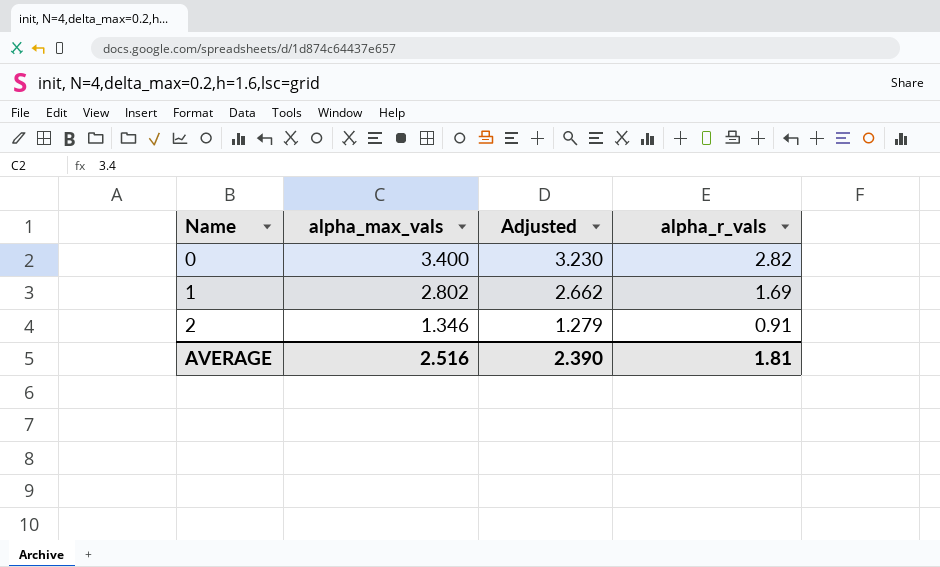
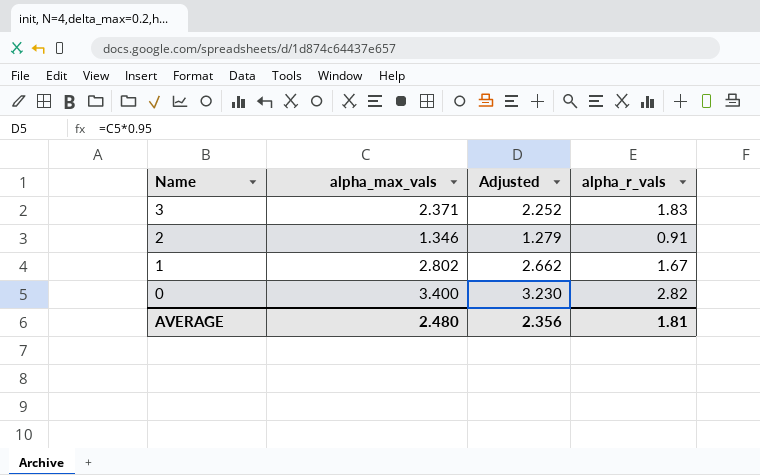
row order: Name ascending -> Name descending
row 3: none -> 2.371 | 2.252 | 1.83
1 | alpha_r_vals: 1.69 -> 1.67
AVERAGE | alpha_max_vals: 2.516 -> 2.480
AVERAGE | Adjusted: 2.390 -> 2.356

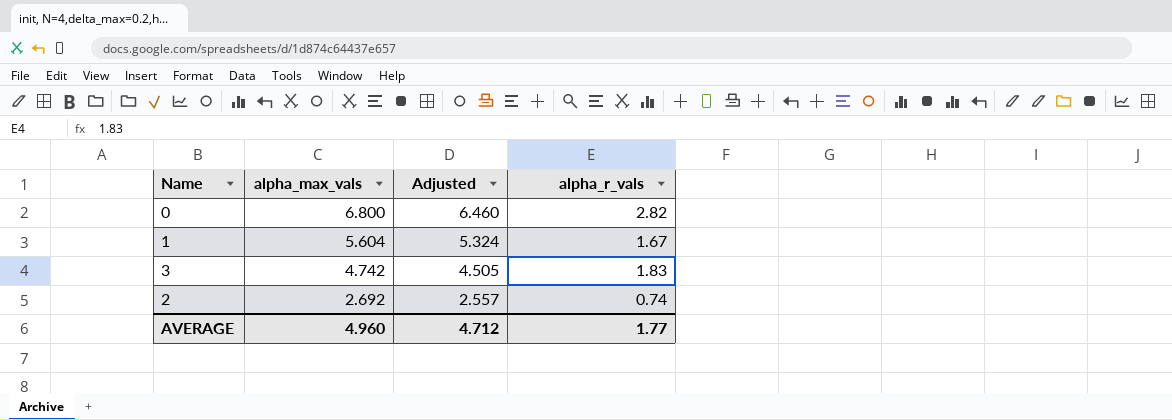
row order: Name descending -> alpha_max_vals descending
0 | alpha_max_vals: 3.400 -> 6.800
0 | Adjusted: 3.230 -> 6.460
1 | alpha_max_vals: 2.802 -> 5.604
1 | Adjusted: 2.662 -> 5.324
3 | alpha_max_vals: 2.371 -> 4.742
3 | Adjusted: 2.252 -> 4.505
2 | alpha_max_vals: 1.346 -> 2.692
2 | Adjusted: 1.279 -> 2.557
2 | alpha_r_vals: 0.91 -> 0.74
AVERAGE | alpha_max_vals: 2.480 -> 4.960
AVERAGE | Adjusted: 2.356 -> 4.712
AVERAGE | alpha_r_vals: 1.81 -> 1.77

